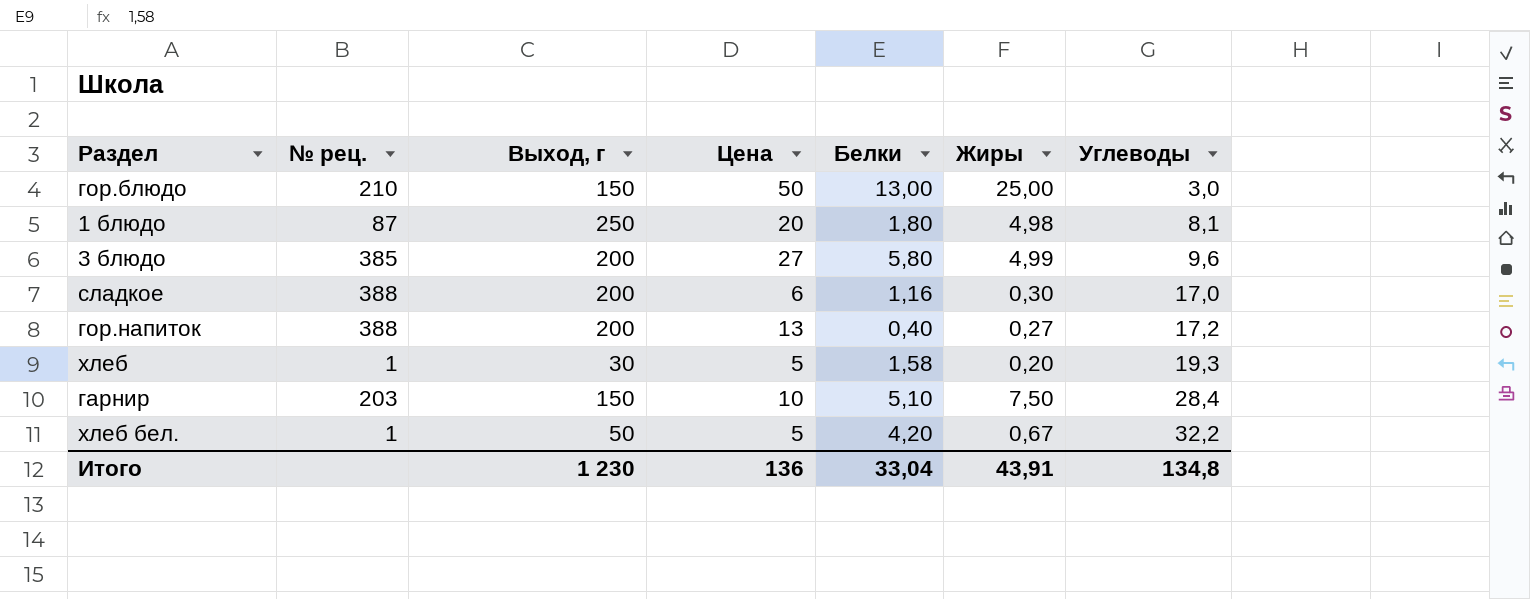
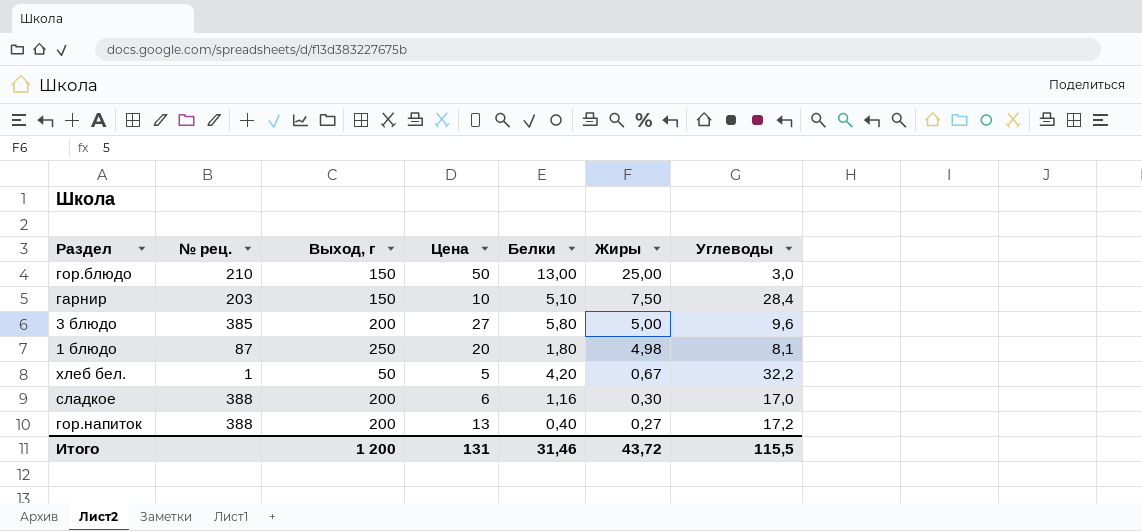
row order: Углеводы ascending -> Жиры descending
row хлеб: 1 | 30 | 5 | 1,58 | 0,20 | 19,3 -> none
3 блюдо | Жиры: 4,99 -> 5,00
Итого | Выход, г: 1 230 -> 1 200
Итого | Цена: 136 -> 131
Итого | Белки: 33,04 -> 31,46
Итого | Жиры: 43,91 -> 43,72
Итого | Углеводы: 134,8 -> 115,5

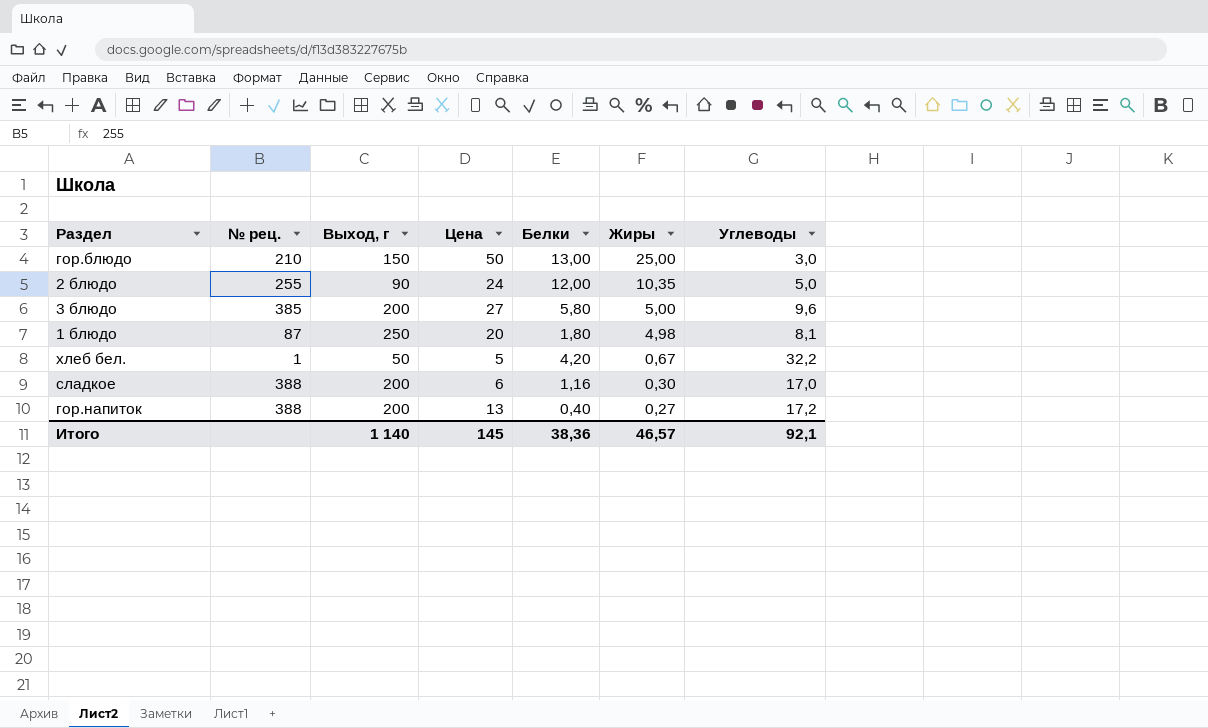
row гарнир: 203 | 150 | 10 | 5,10 | 7,50 | 28,4 -> none
row 2 блюдо: none -> 255 | 90 | 24 | 12,00 | 10,35 | 5,0
Итого | Выход, г: 1 200 -> 1 140
Итого | Цена: 131 -> 145
Итого | Белки: 31,46 -> 38,36
Итого | Жиры: 43,72 -> 46,57
Итого | Углеводы: 115,5 -> 92,1

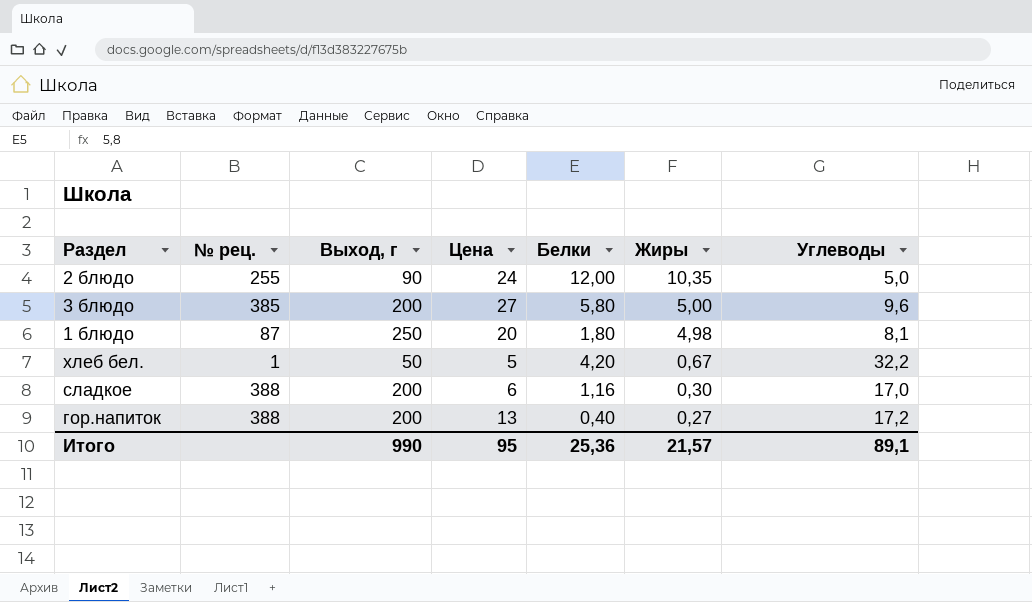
row гор.блюдо: 210 | 150 | 50 | 13,00 | 25,00 | 3,0 -> none
Итого | Выход, г: 1 140 -> 990
Итого | Цена: 145 -> 95
Итого | Белки: 38,36 -> 25,36
Итого | Жиры: 46,57 -> 21,57
Итого | Углеводы: 92,1 -> 89,1

